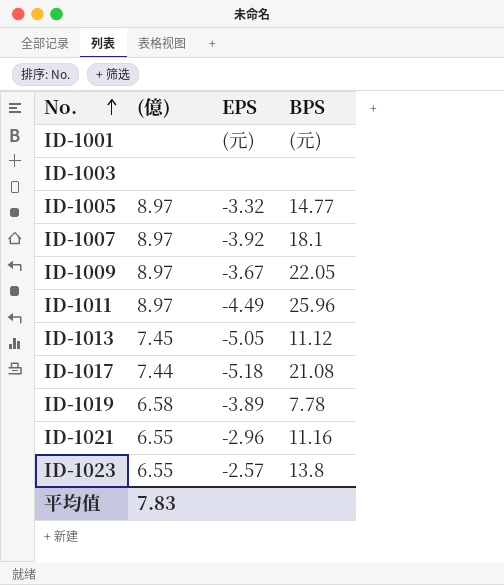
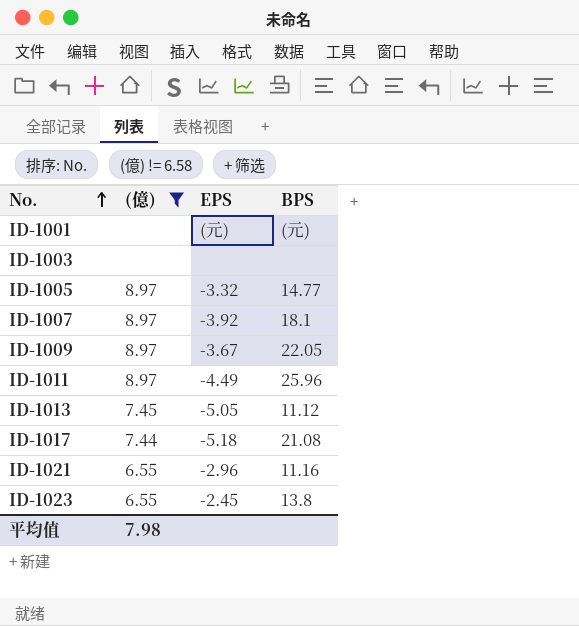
filter: none -> (億) != 6.58
ID-1023 | EPS: -2.57 -> -2.45
平均值 | (億): 7.83 -> 7.98

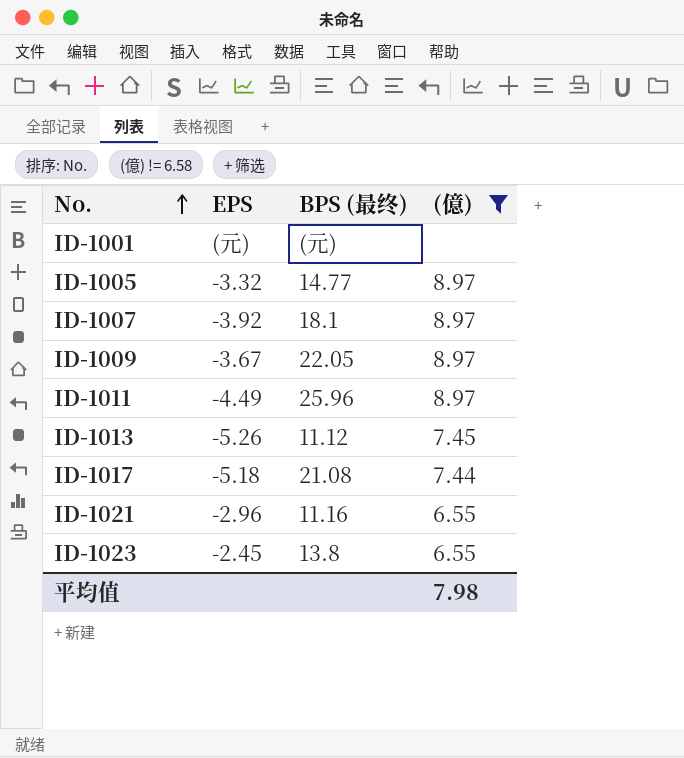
column name: BPS -> BPS (最终)
column (億) | position: 2 -> 4
row ID-1003: none | none | none -> none
ID-1013 | EPS: -5.05 -> -5.26

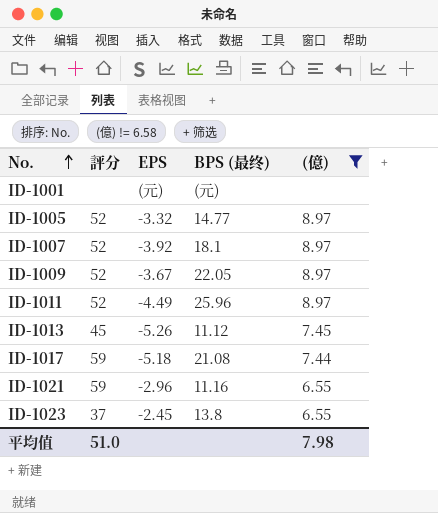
column 評分 | position: none -> 2

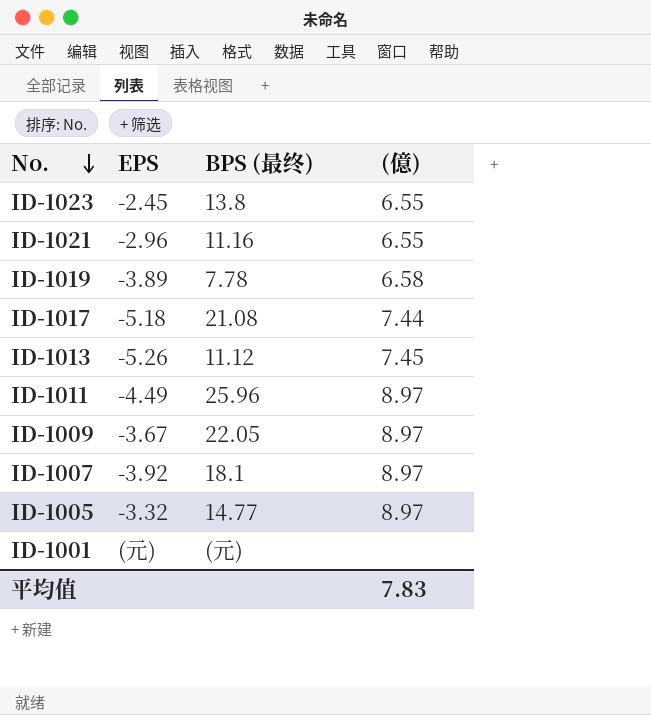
filter: (億) != 6.58 -> none
row order: No. ascending -> No. descending
column 評分 | position: 2 -> none
平均值 | (億): 7.98 -> 7.83

